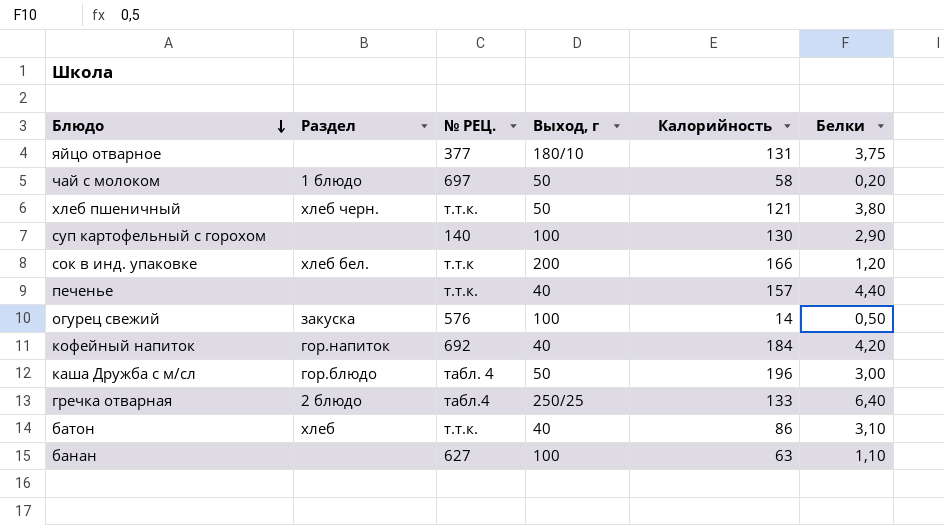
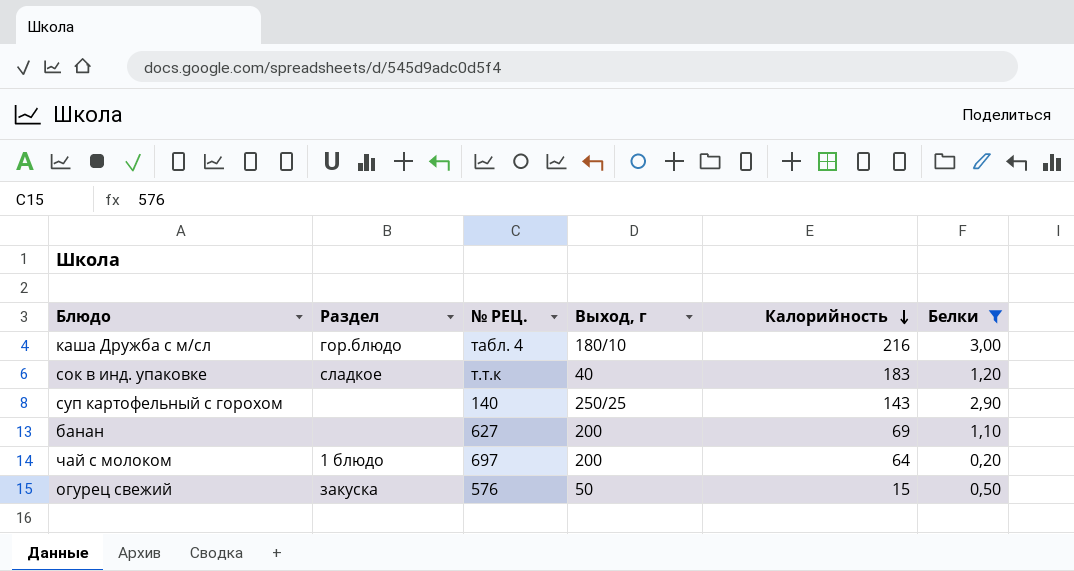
filter: none -> Белки <= 3,00
row order: Блюдо descending -> Калорийность descending
каша Дружба с м/сл | Выход, г: 50 -> 180/10
каша Дружба с м/сл | Калорийность: 196 -> 216
сок в инд. упаковке | Раздел: хлеб бел. -> сладкое
сок в инд. упаковке | Выход, г: 200 -> 40
сок в инд. упаковке | Калорийность: 166 -> 183
суп картофельный с горохом | Выход, г: 100 -> 250/25
суп картофельный с горохом | Калорийность: 130 -> 143
банан | Выход, г: 100 -> 200
банан | Калорийность: 63 -> 69
чай с молоком | Выход, г: 50 -> 200
чай с молоком | Калорийность: 58 -> 64
огурец свежий | Выход, г: 100 -> 50
огурец свежий | Калорийность: 14 -> 15

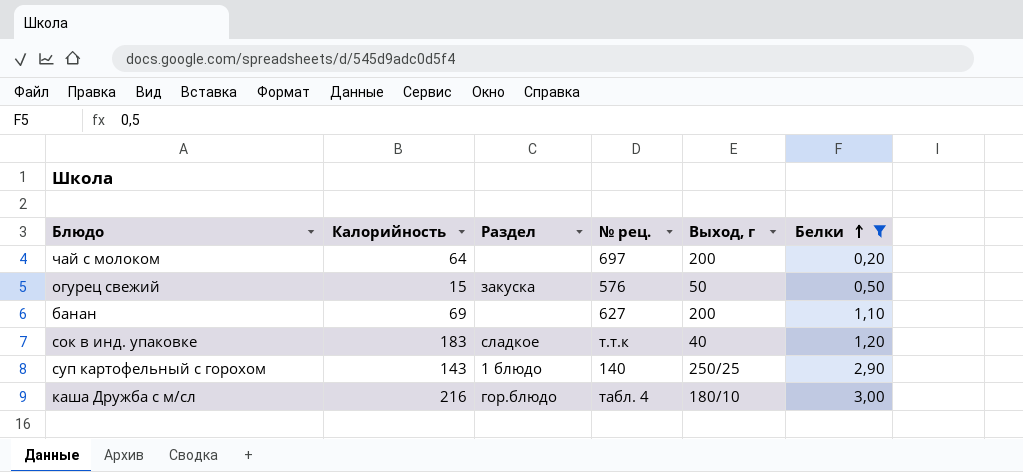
row order: Калорийность descending -> Белки ascending
column Калорийность | position: 5 -> 2
column name: № РЕЦ. -> № рец.
чай с молоком | Раздел: 1 блюдо -> none
суп картофельный с горохом | Раздел: none -> 1 блюдо

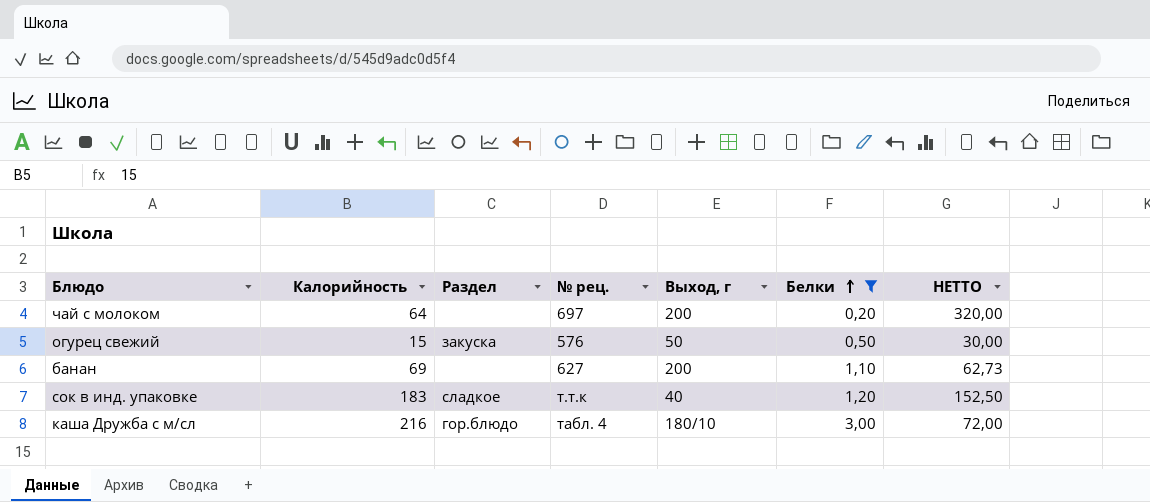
column НЕТТО | formula: none -> [Калорийность] / [Белки]
row суп картофельный с горохом: 143 | 1 блюдо | 140 | 250/25 | 2,90 -> none

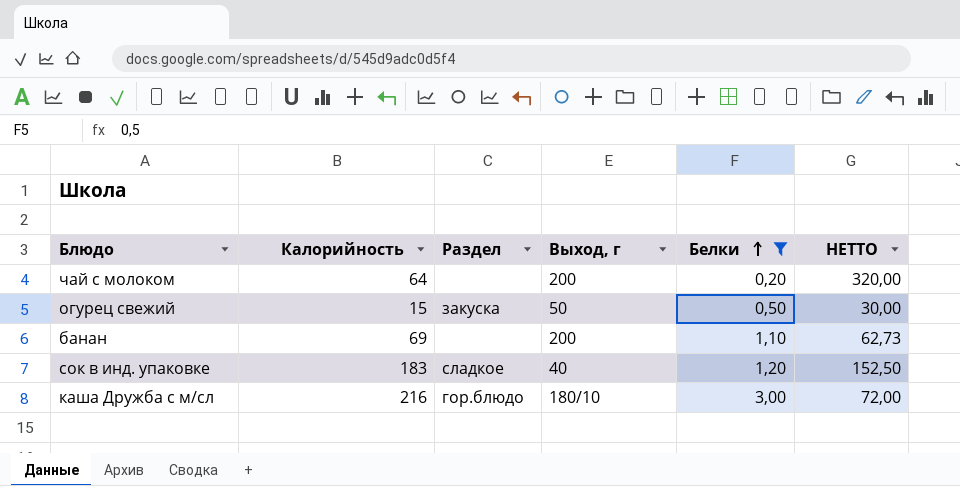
column № рец. | position: 4 -> none

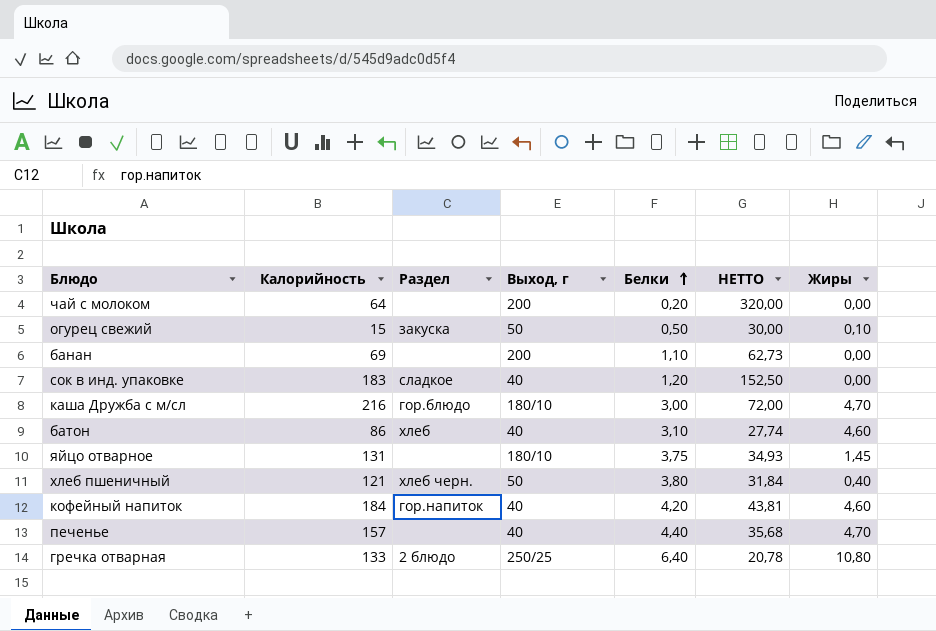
filter: Белки <= 3,00 -> none
column Жиры | position: none -> 7

